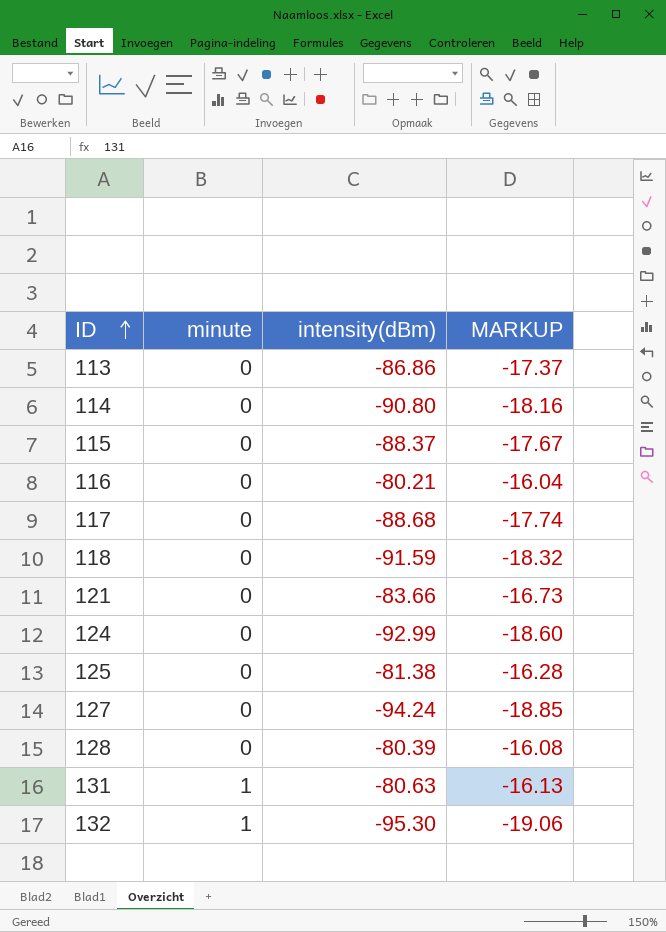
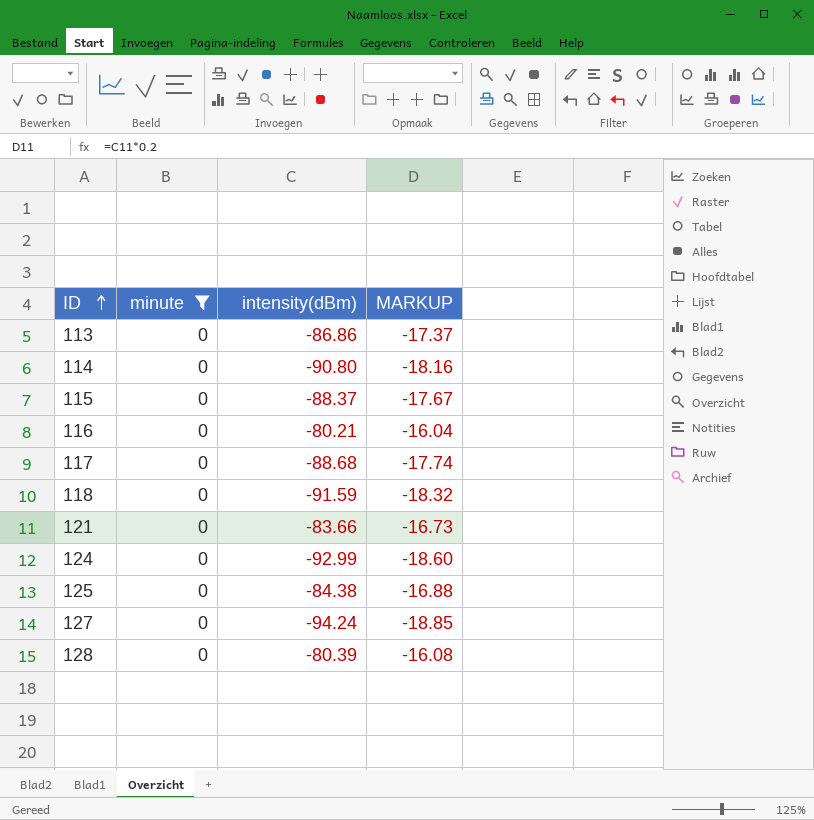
filter: none -> minute = 0
125 | intensity(dBm): -81.38 -> -84.38
125 | MARKUP: -16.28 -> -16.88

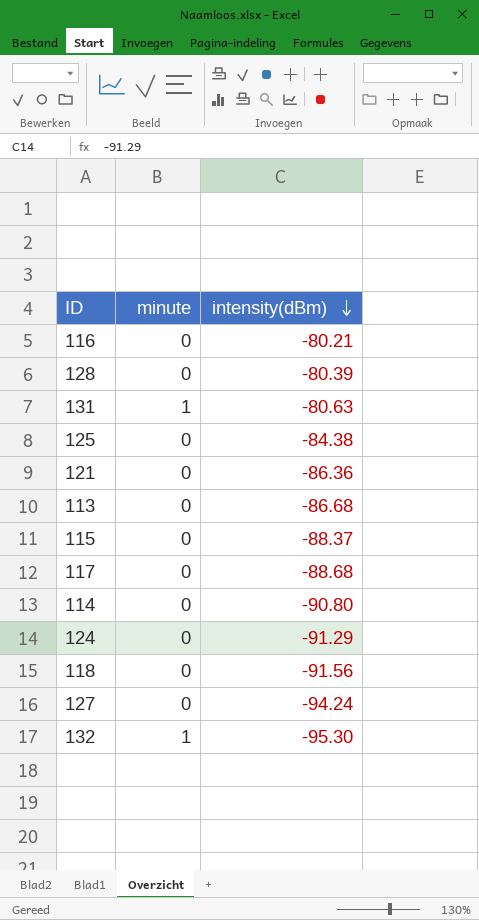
filter: minute = 0 -> none
row order: ID ascending -> intensity(dBm) descending
column MARKUP | formula: [intensity(dBm)] * 0.2 -> none
121 | intensity(dBm): -83.66 -> -86.36
113 | intensity(dBm): -86.86 -> -86.68
124 | intensity(dBm): -92.99 -> -91.29
118 | intensity(dBm): -91.59 -> -91.56

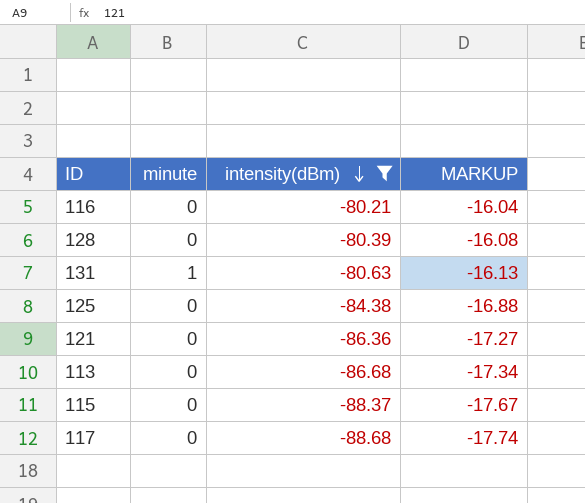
filter: none -> intensity(dBm) >= -88.68
column MARKUP | formula: none -> [intensity(dBm)] * 0.2

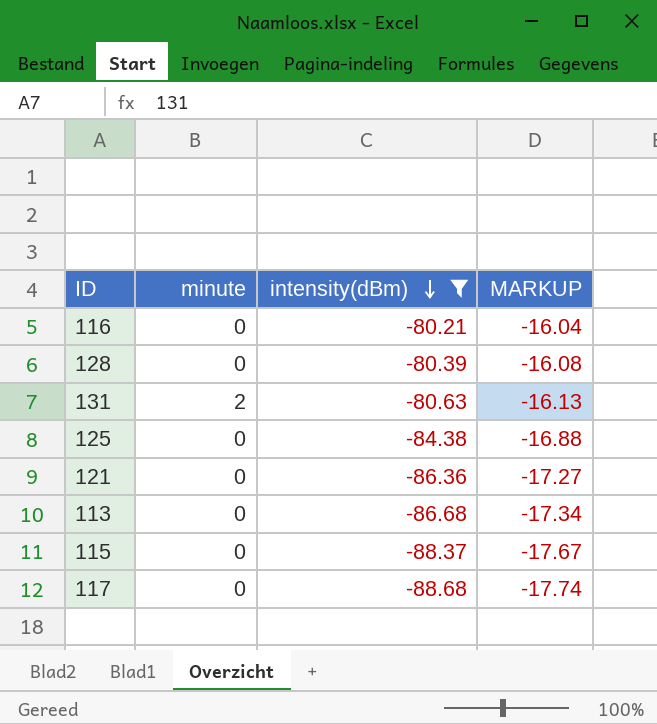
131 | minute: 1 -> 2

